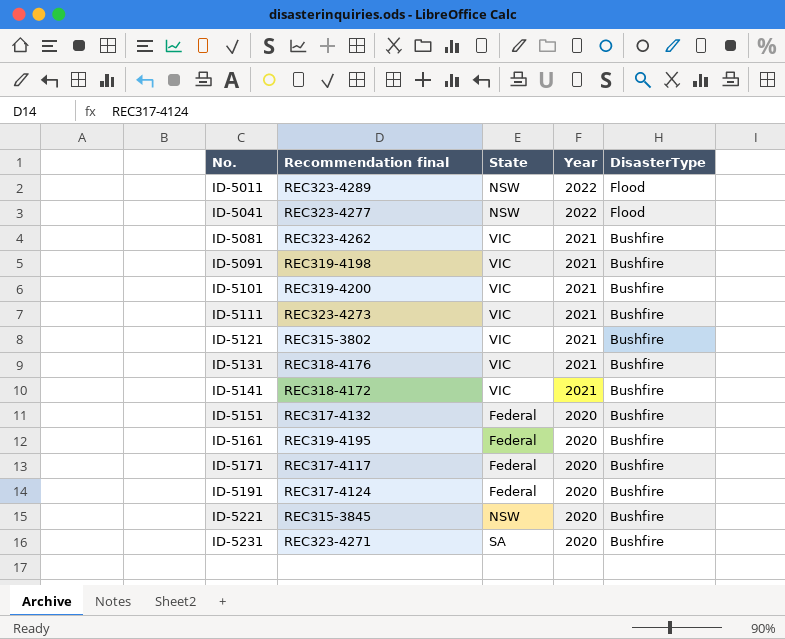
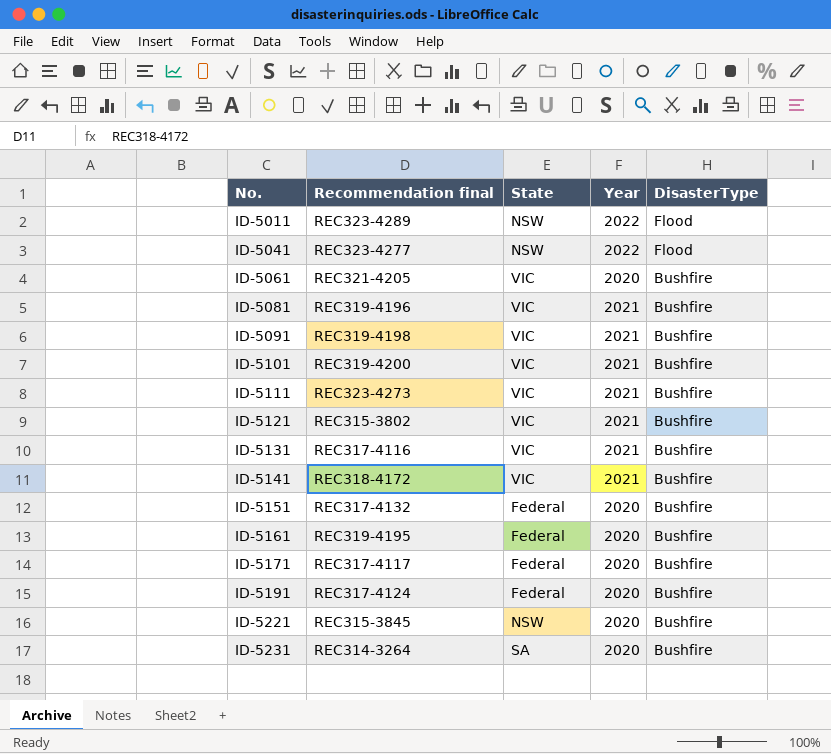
row ID-5061: none -> REC321-4205 | VIC | 2020 | Bushfire
ID-5081 | Recommendation final: REC323-4262 -> REC319-4196
ID-5131 | Recommendation final: REC318-4176 -> REC317-4116
ID-5231 | Recommendation final: REC323-4271 -> REC314-3264

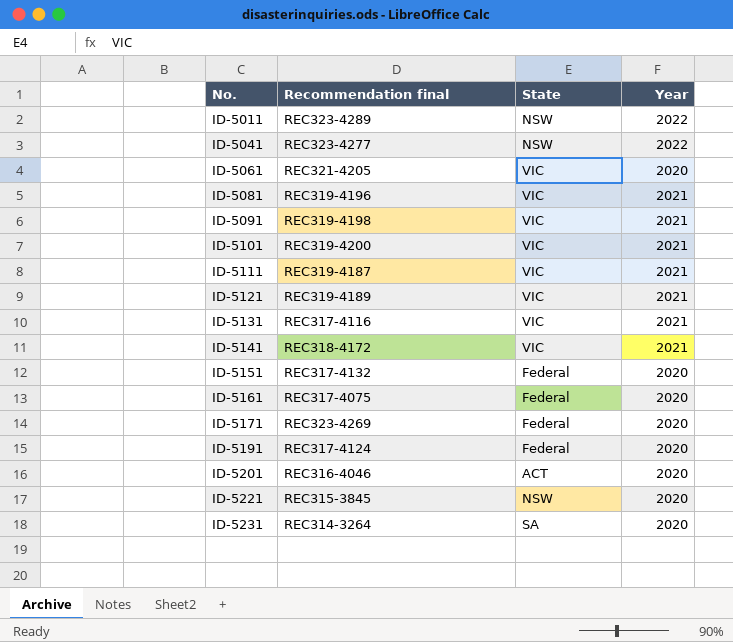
column DisasterType | position: 5 -> none
ID-5111 | Recommendation final: REC323-4273 -> REC319-4187
ID-5121 | Recommendation final: REC315-3802 -> REC319-4189
ID-5161 | Recommendation final: REC319-4195 -> REC317-4075
ID-5171 | Recommendation final: REC317-4117 -> REC323-4269
row ID-5201: none -> REC316-4046 | ACT | 2020

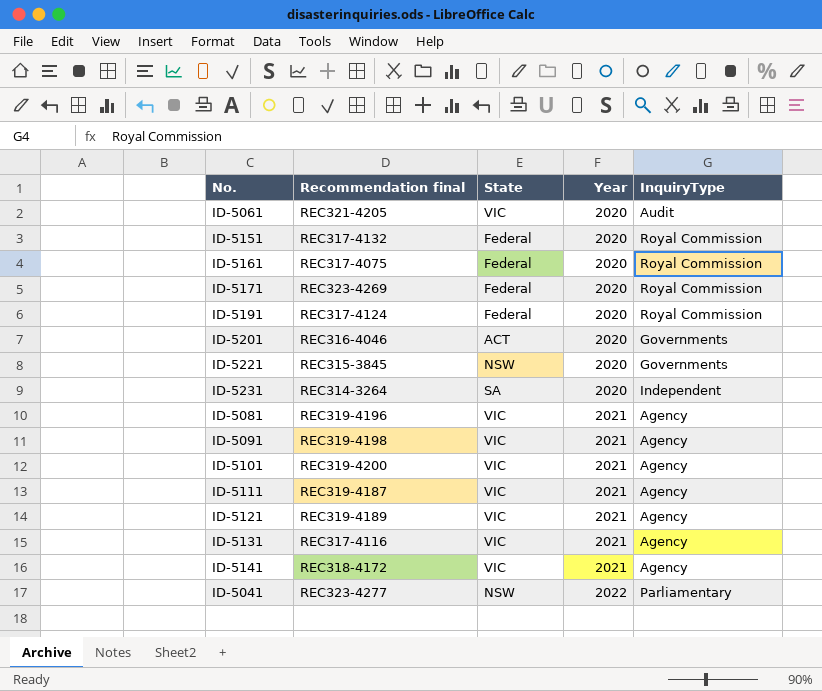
row order: No. ascending -> Year ascending
column InquiryType | position: none -> 5
row ID-5011: REC323-4289 | NSW | 2022 -> none

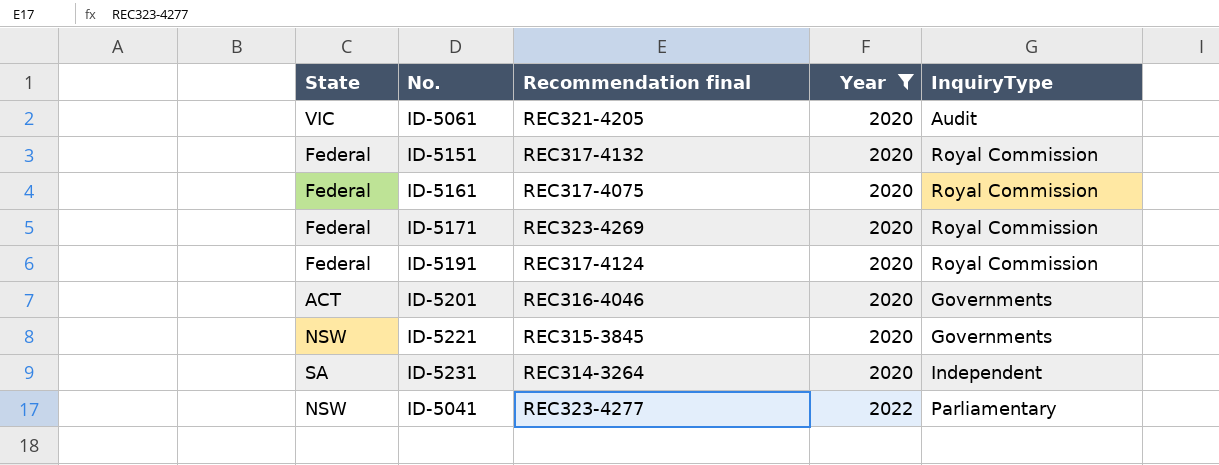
filter: none -> Year != 2021
column State | position: 3 -> 1

